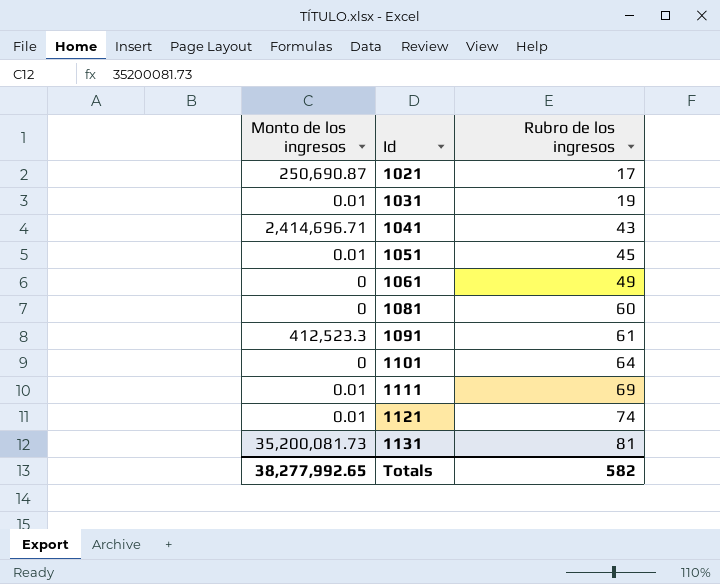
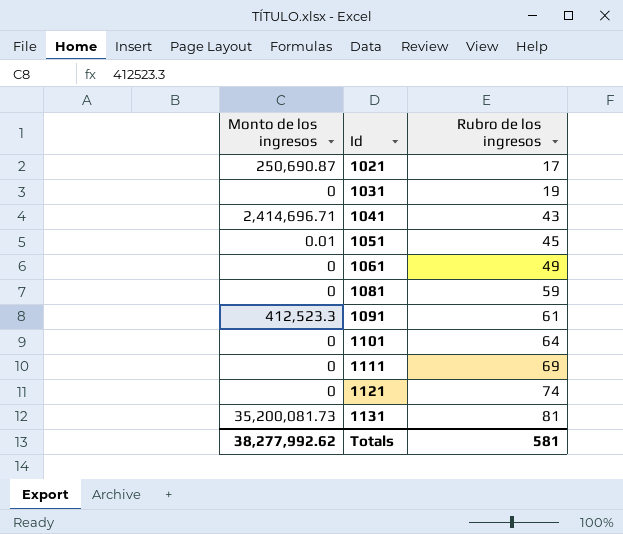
1031 | Monto de los ingresos: 0.01 -> 0
1081 | Rubro de los ingresos: 60 -> 59
1111 | Monto de los ingresos: 0.01 -> 0
1121 | Monto de los ingresos: 0.01 -> 0
Totals | Monto de los ingresos: 38,277,992.65 -> 38,277,992.62
Totals | Rubro de los ingresos: 582 -> 581

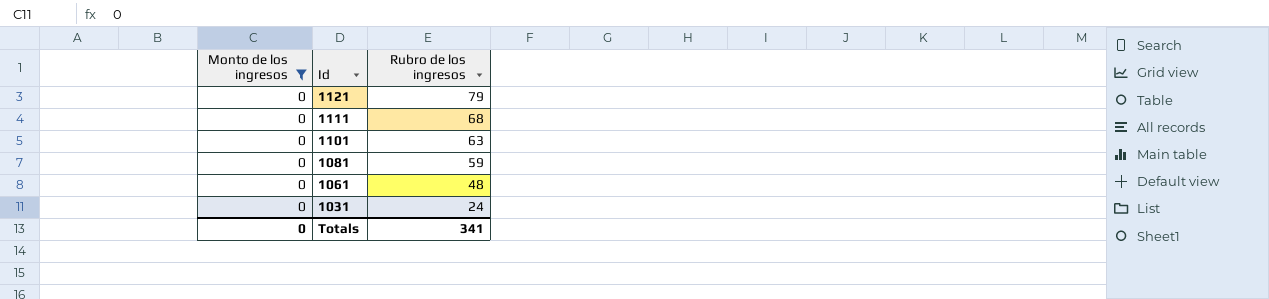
filter: none -> Monto de los ingresos = 0
row order: Id ascending -> Id descending
1121 | Rubro de los ingresos: 74 -> 79
1111 | Rubro de los ingresos: 69 -> 68
1101 | Rubro de los ingresos: 64 -> 63
1061 | Rubro de los ingresos: 49 -> 48
1031 | Rubro de los ingresos: 19 -> 24
Totals | Monto de los ingresos: 38,277,992.62 -> 0
Totals | Rubro de los ingresos: 581 -> 341

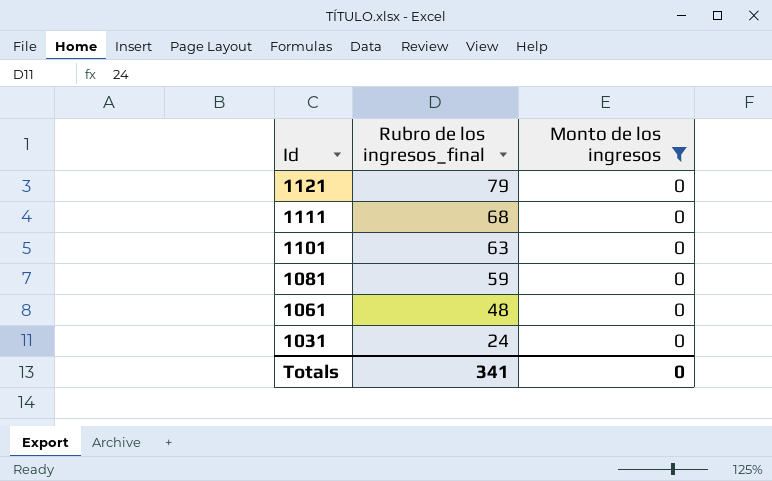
column name: Rubro de los ingresos -> Rubro de los ingresos_final
column Monto de los ingresos | position: 1 -> 3

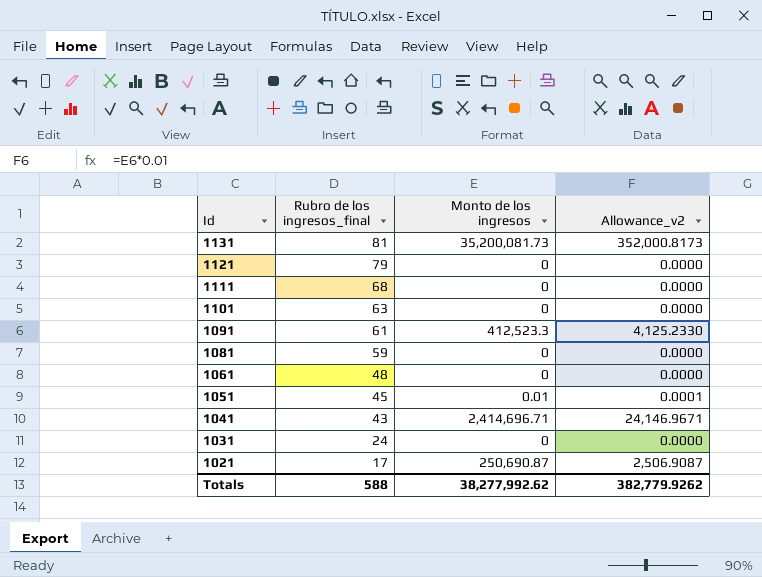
filter: Monto de los ingresos = 0 -> none
column Allowance_v2 | formula: none -> [Monto de los ingresos] * 0.01
Totals | Rubro de los ingresos_final: 341 -> 588
Totals | Monto de los ingresos: 0 -> 38,277,992.62

